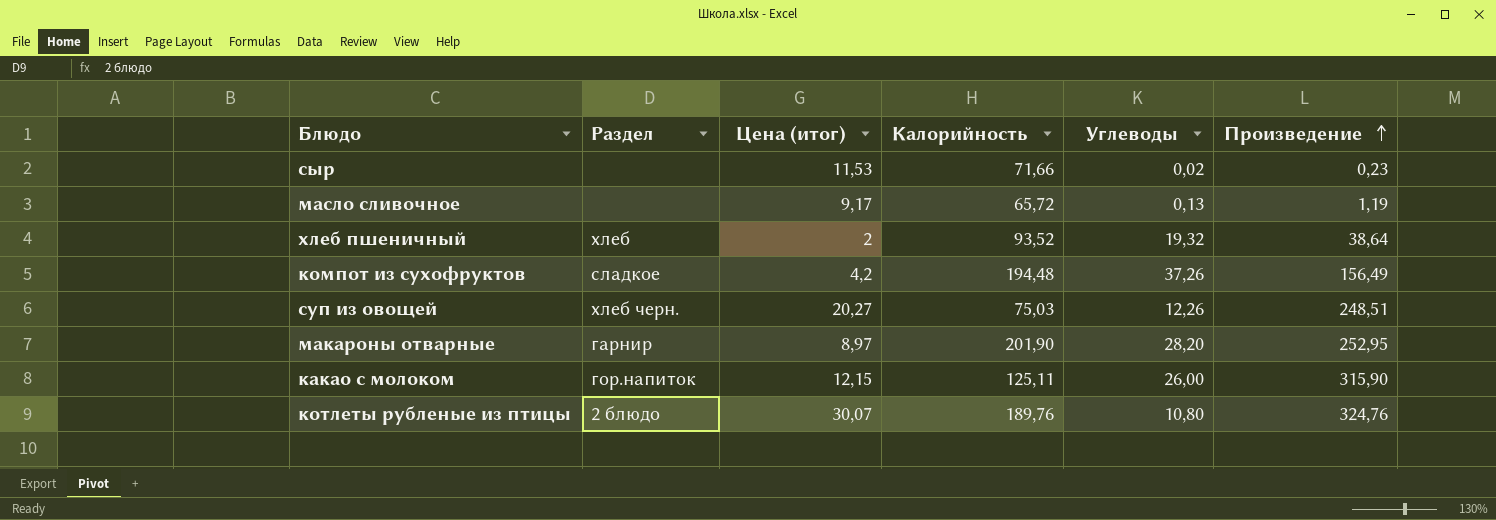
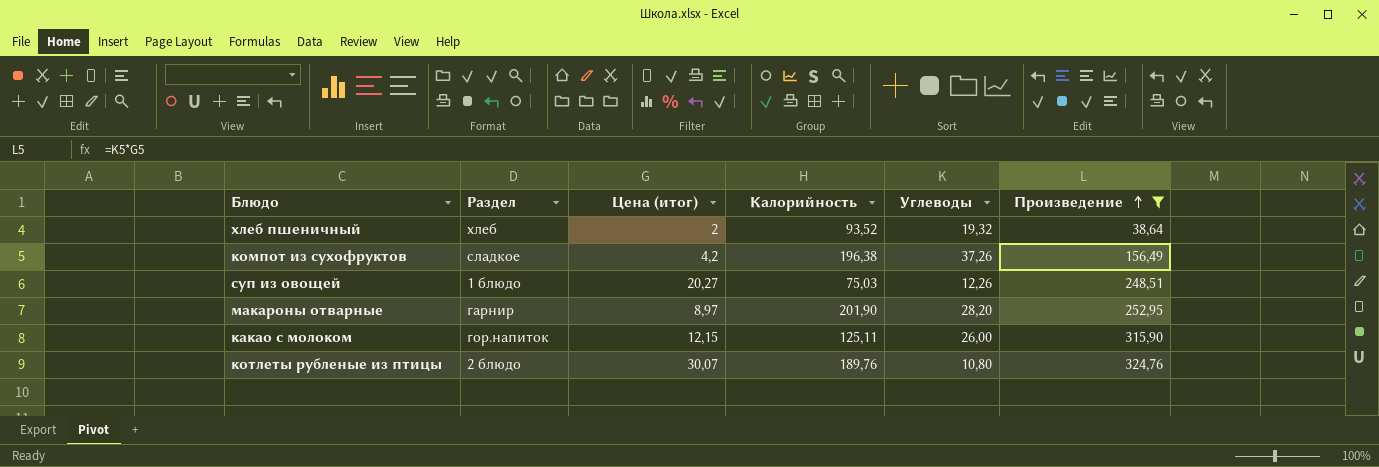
filter: none -> Произведение >= 38,64
компот из сухофруктов | Калорийность: 194,48 -> 196,38
суп из овощей | Раздел: хлеб черн. -> 1 блюдо

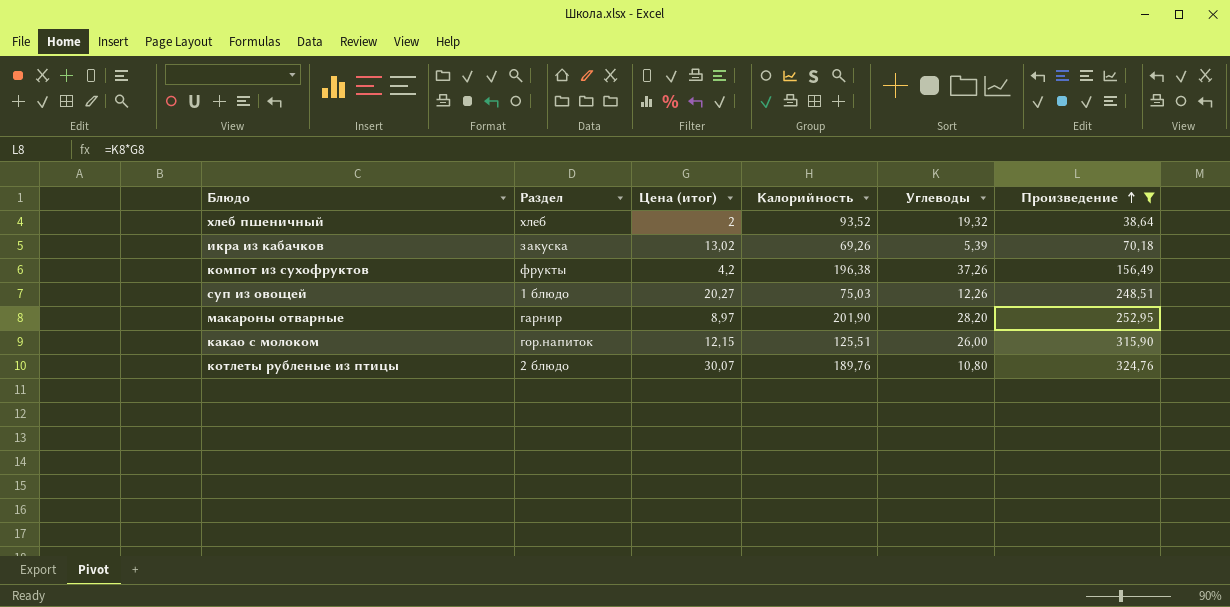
row икра из кабачков: none -> закуска | 13,02 | 69,26 | 5,39 | 70,18
компот из сухофруктов | Раздел: сладкое -> фрукты
какао с молоком | Калорийность: 125,11 -> 125,51

